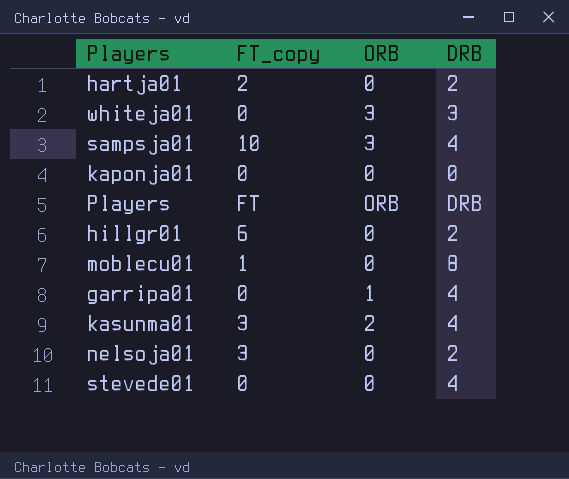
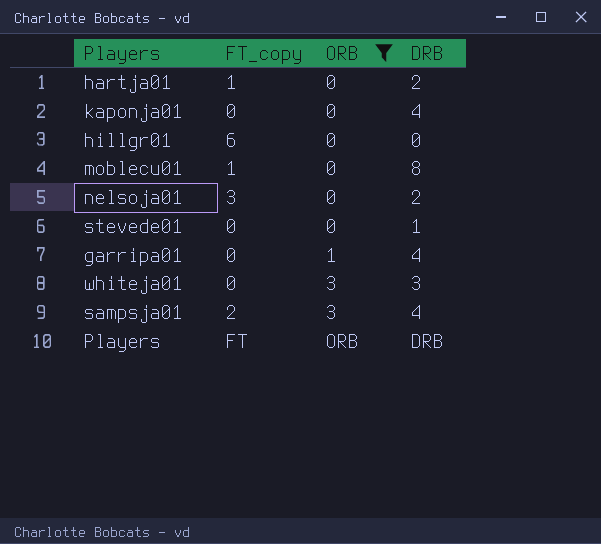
filter: none -> ORB != 2
row order: none -> ORB ascending
hartja01 | FT_copy: 2 -> 1
kaponja01 | DRB: 0 -> 4
hillgr01 | DRB: 2 -> 0
stevede01 | DRB: 4 -> 1
sampsja01 | FT_copy: 10 -> 2

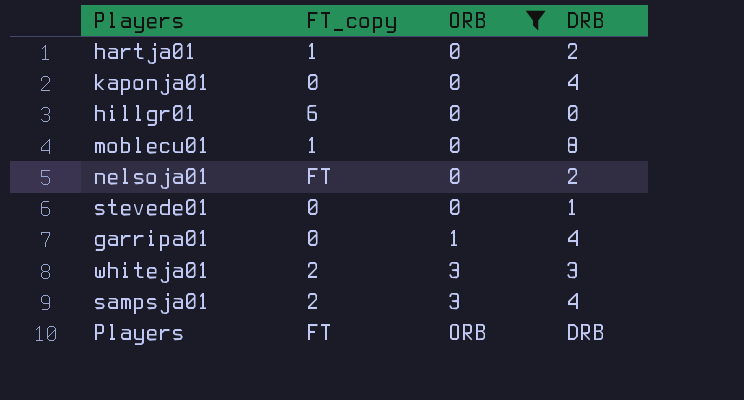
nelsoja01 | FT_copy: 3 -> FT
whiteja01 | FT_copy: 0 -> 2

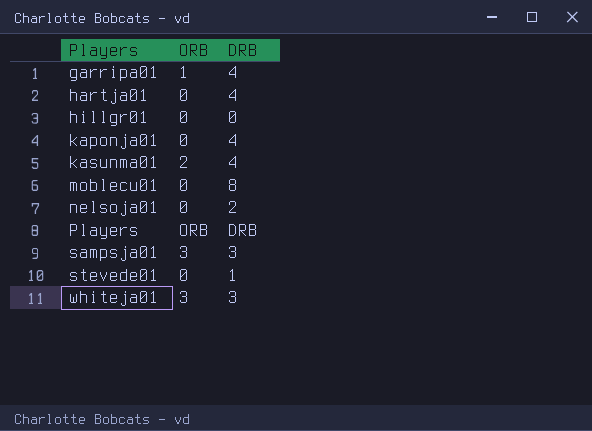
filter: ORB != 2 -> none
row order: ORB ascending -> Players ascending
column FT_copy | position: 2 -> none
hartja01 | DRB: 2 -> 4
sampsja01 | DRB: 4 -> 3

